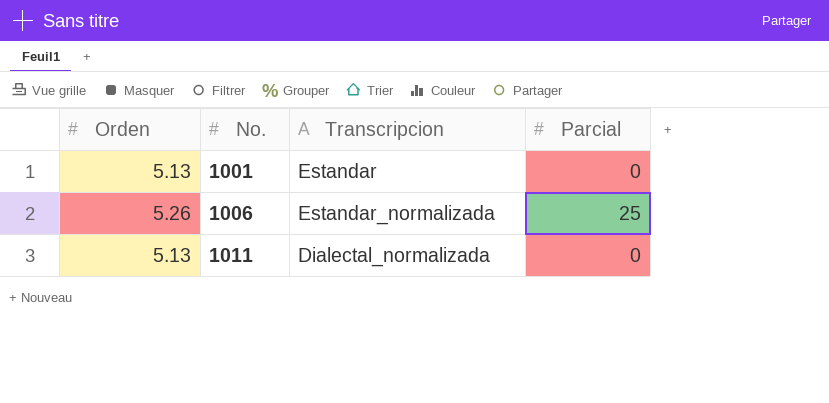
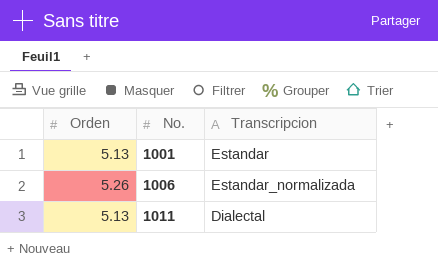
column Parcial | position: 4 -> none
1011 | Transcripcion: Dialectal_normalizada -> Dialectal

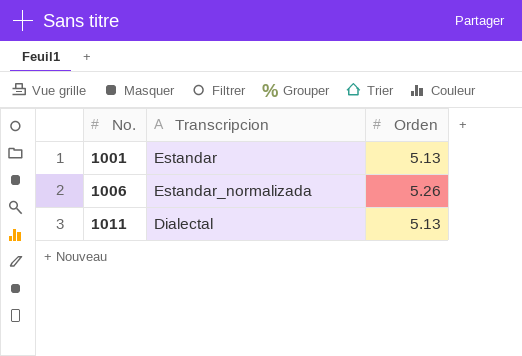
column Orden | position: 1 -> 3

